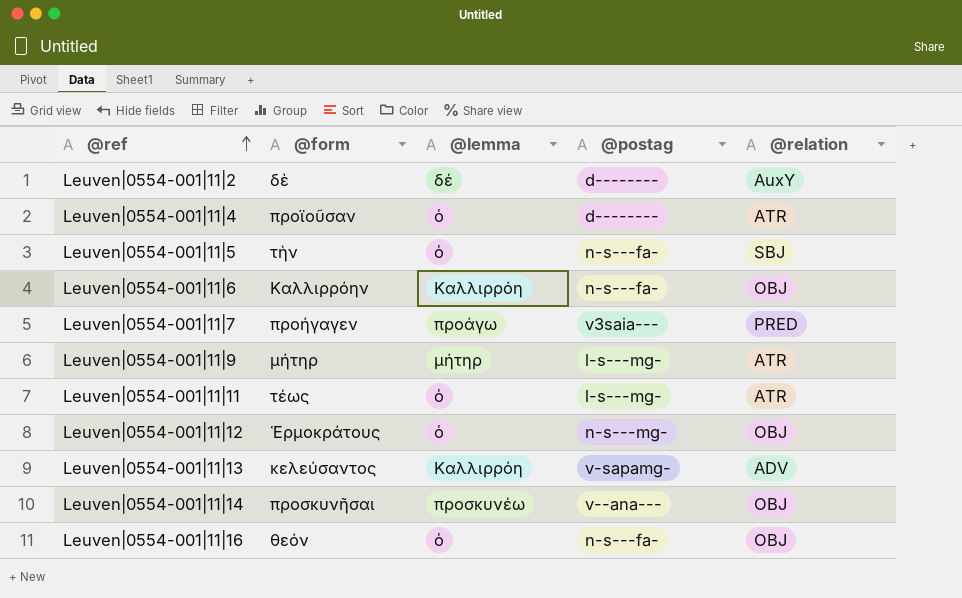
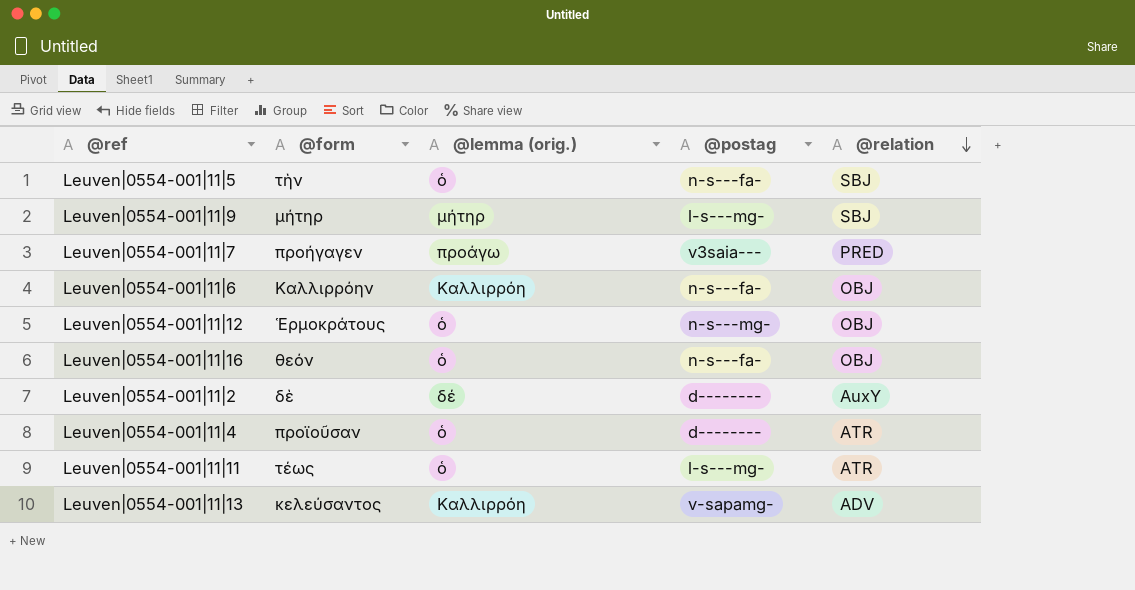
row order: @ref ascending -> @relation descending
column name: @lemma -> @lemma (orig.)
row Leuven|0554-001|11|14: προσκυνῆσαι | προσκυνέω | v--ana--- | OBJ -> none
Leuven|0554-001|11|9 | @relation: ATR -> SBJ

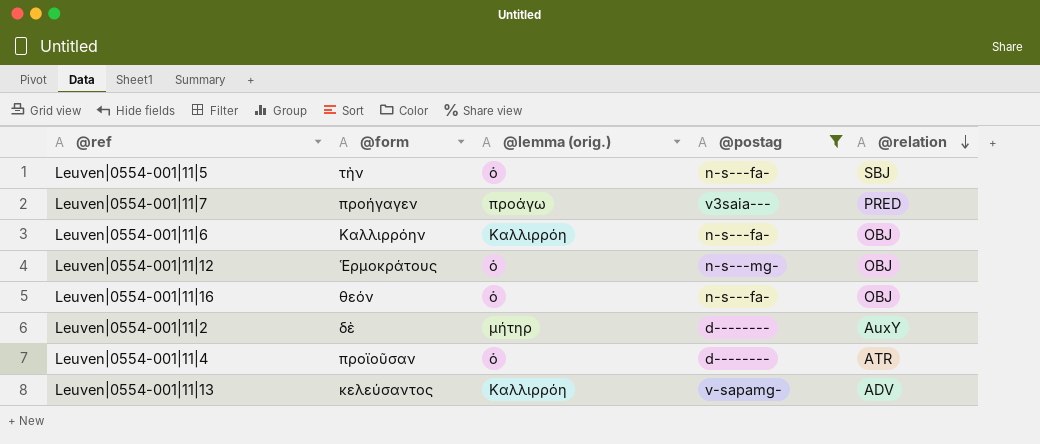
filter: none -> @postag != l-s---mg-
Leuven|0554-001|11|2 | @lemma (orig.): δέ -> μήτηρ

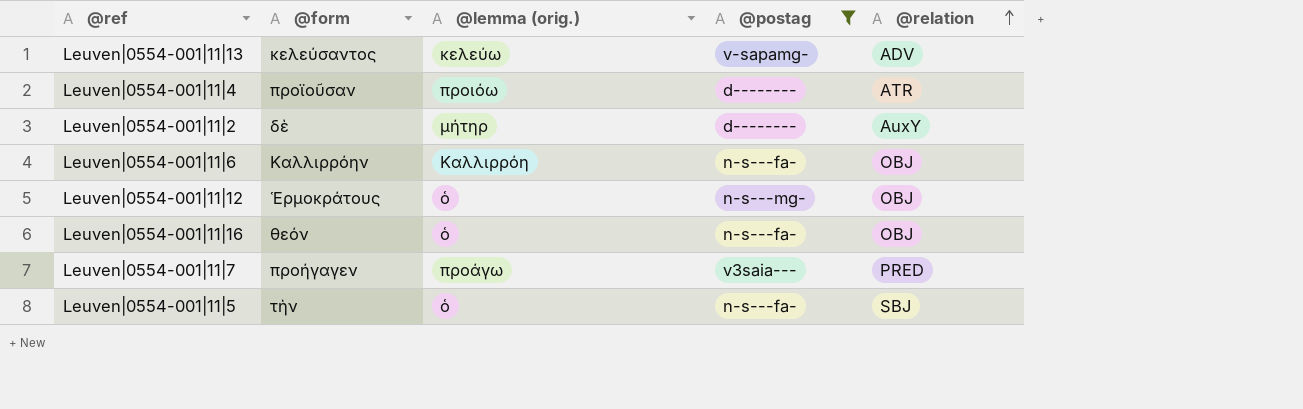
row order: @relation descending -> @relation ascending
Leuven|0554-001|11|13 | @lemma (orig.): Καλλιρρόη -> κελεύω
Leuven|0554-001|11|4 | @lemma (orig.): ὁ -> προιόω

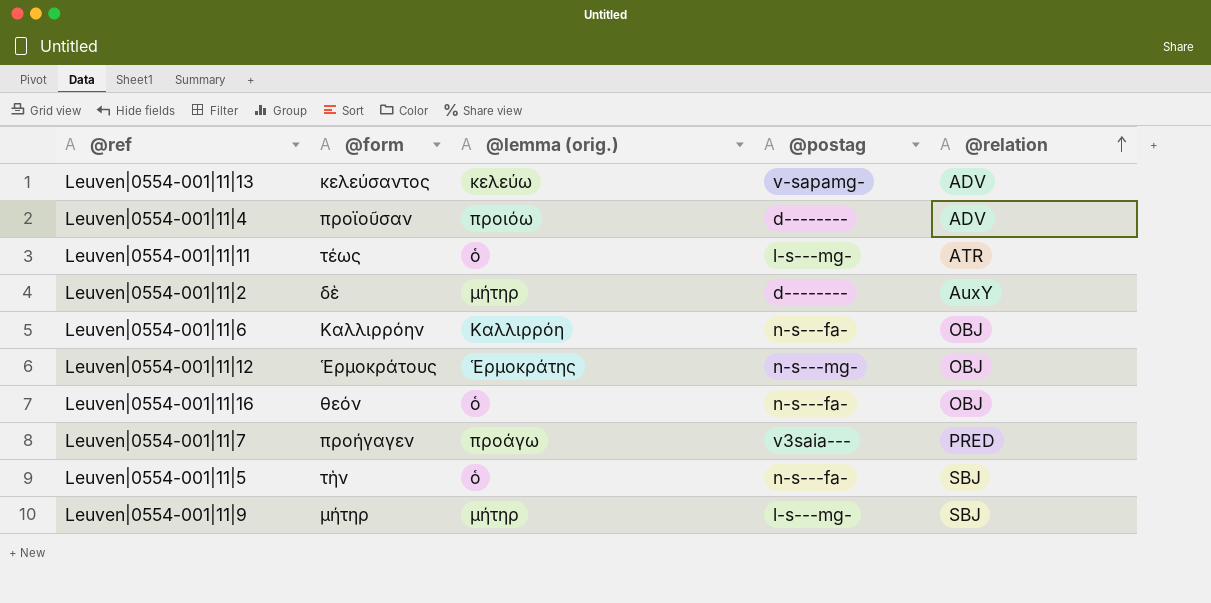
filter: @postag != l-s---mg- -> none
Leuven|0554-001|11|4 | @relation: ATR -> ADV
Leuven|0554-001|11|12 | @lemma (orig.): ὁ -> Ἑρμοκράτης

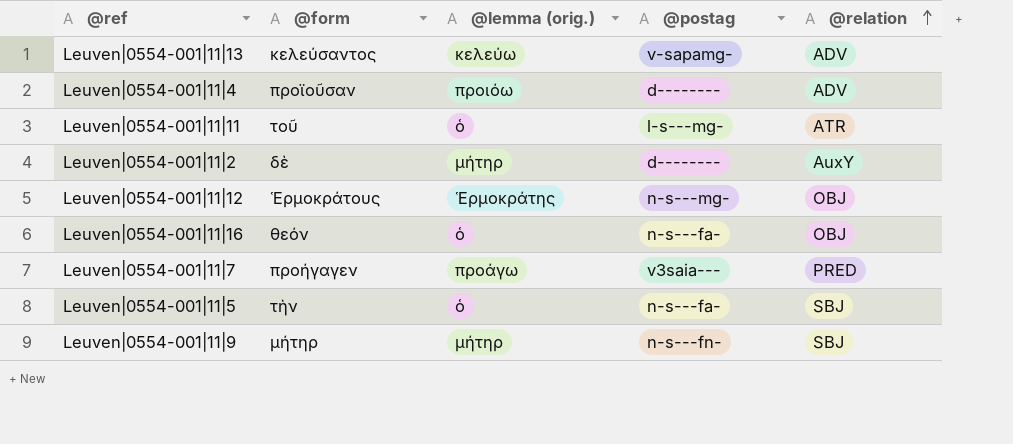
row Leuven|0554-001|11|6: Καλλιρρόην | Καλλιρρόη | n-s---fa- | OBJ -> none
Leuven|0554-001|11|11 | @form: τέως -> τοῦ
Leuven|0554-001|11|9 | @postag: l-s---mg- -> n-s---fn-

